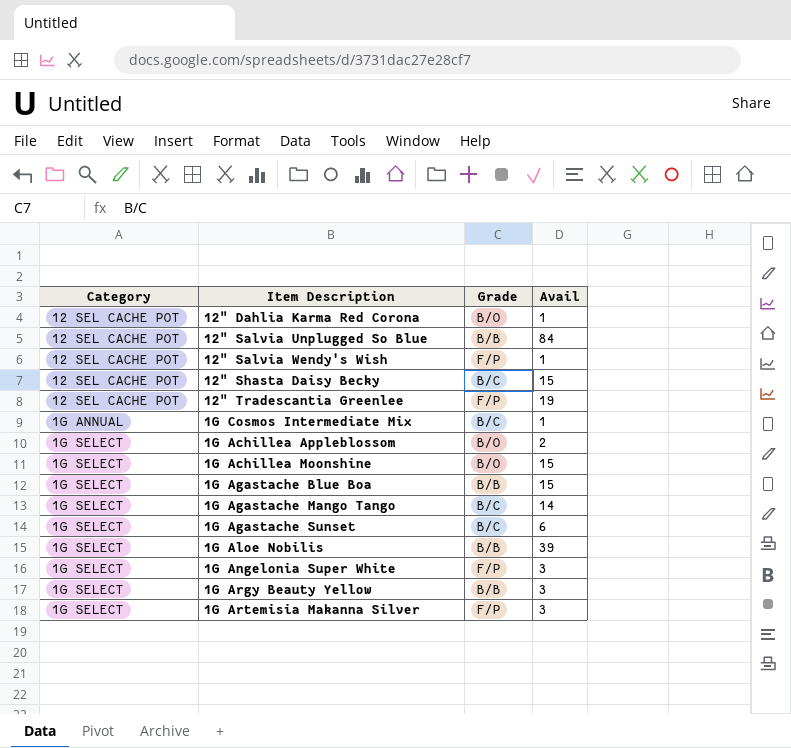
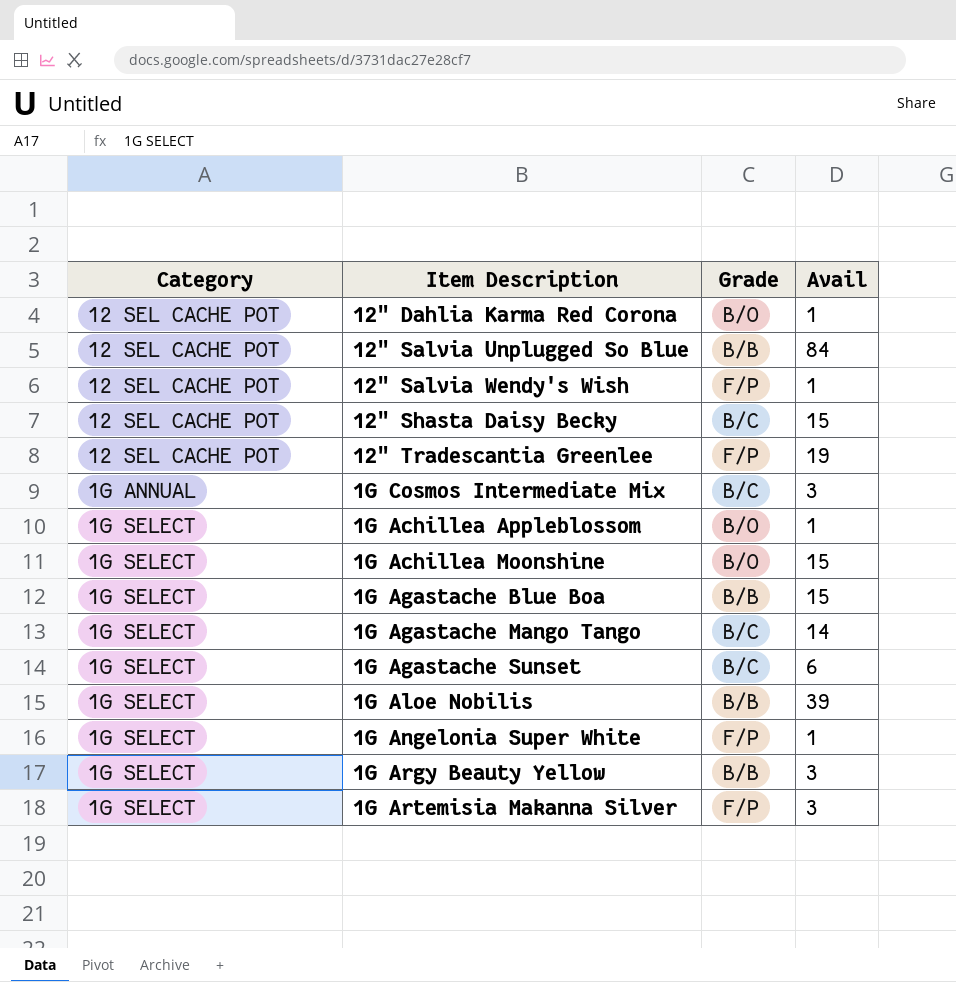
1G Cosmos Intermediate Mix | Avail: 1 -> 3
1G Achillea Appleblossom | Avail: 2 -> 1
1G Angelonia Super White | Avail: 3 -> 1

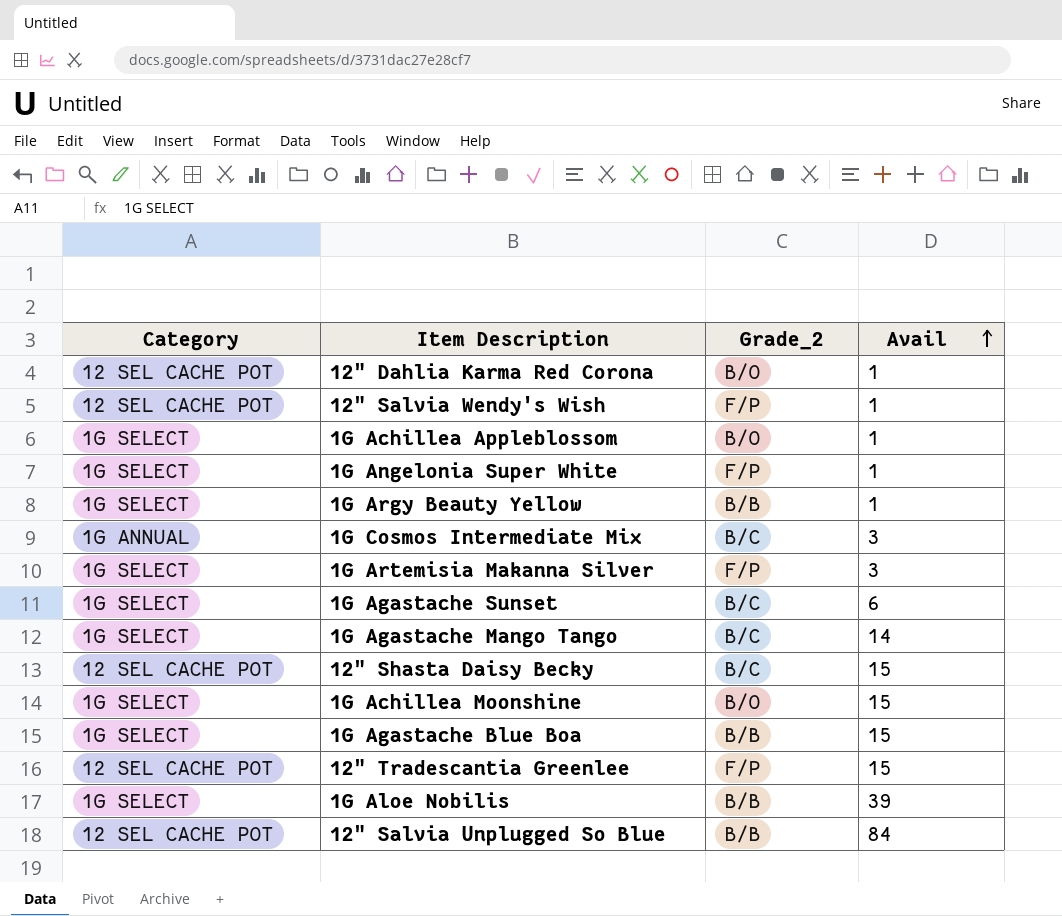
row order: none -> Avail ascending
column name: Grade -> Grade_2
1G Argy Beauty Yellow | Avail: 3 -> 1
12" Tradescantia Greenlee | Avail: 19 -> 15

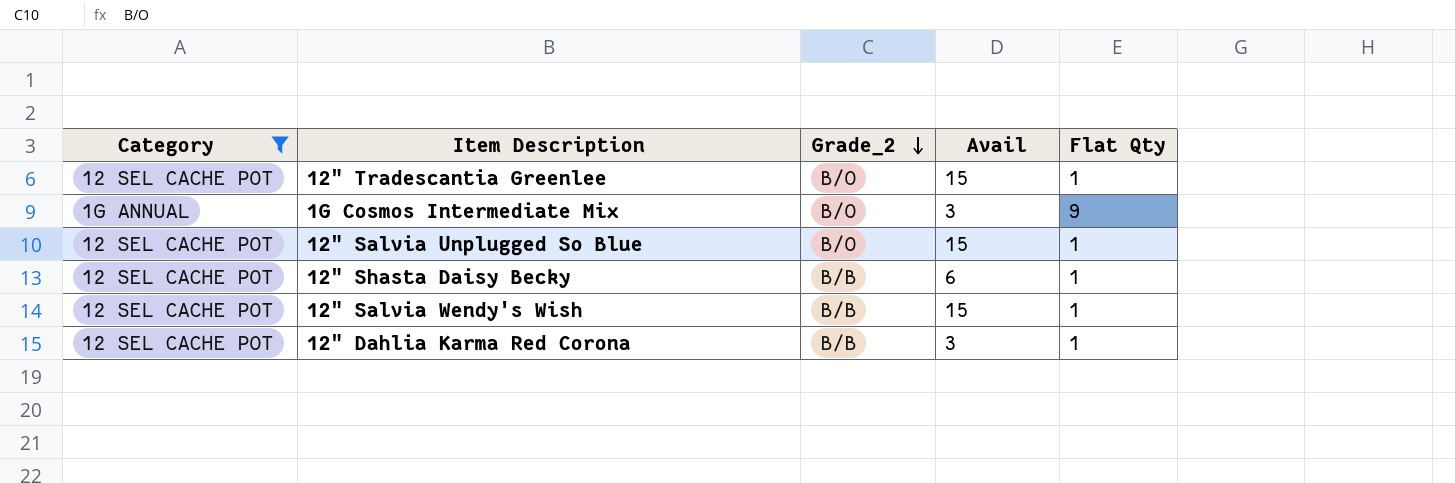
filter: none -> Category != 1G SELECT
row order: Avail ascending -> Grade_2 descending
column Flat Qty | position: none -> 5
12" Tradescantia Greenlee | Grade_2: F/P -> B/O
1G Cosmos Intermediate Mix | Grade_2: B/C -> B/O
12" Salvia Unplugged So Blue | Grade_2: B/B -> B/O
12" Salvia Unplugged So Blue | Avail: 84 -> 15
12" Shasta Daisy Becky | Grade_2: B/C -> B/B
12" Shasta Daisy Becky | Avail: 15 -> 6
12" Salvia Wendy's Wish | Grade_2: F/P -> B/B
12" Salvia Wendy's Wish | Avail: 1 -> 15
12" Dahlia Karma Red Corona | Grade_2: B/O -> B/B
12" Dahlia Karma Red Corona | Avail: 1 -> 3

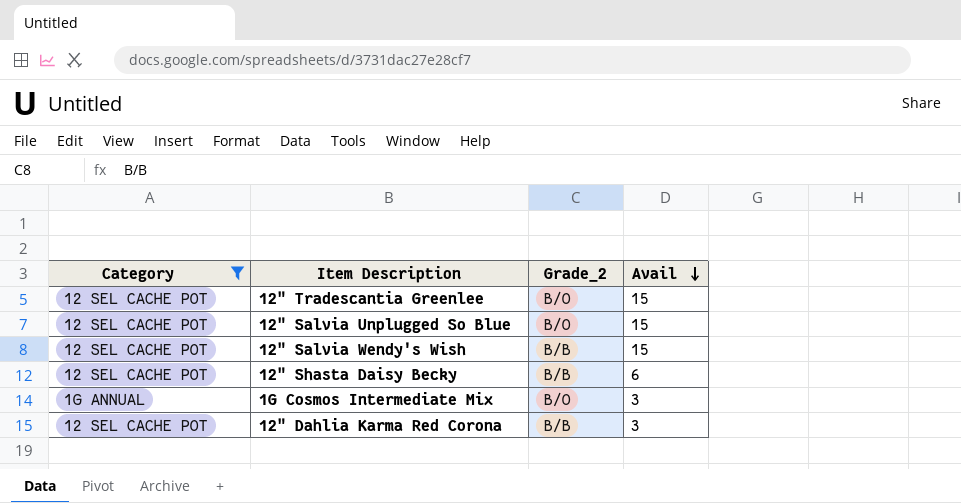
row order: Grade_2 descending -> Avail descending
column Flat Qty | position: 5 -> none

